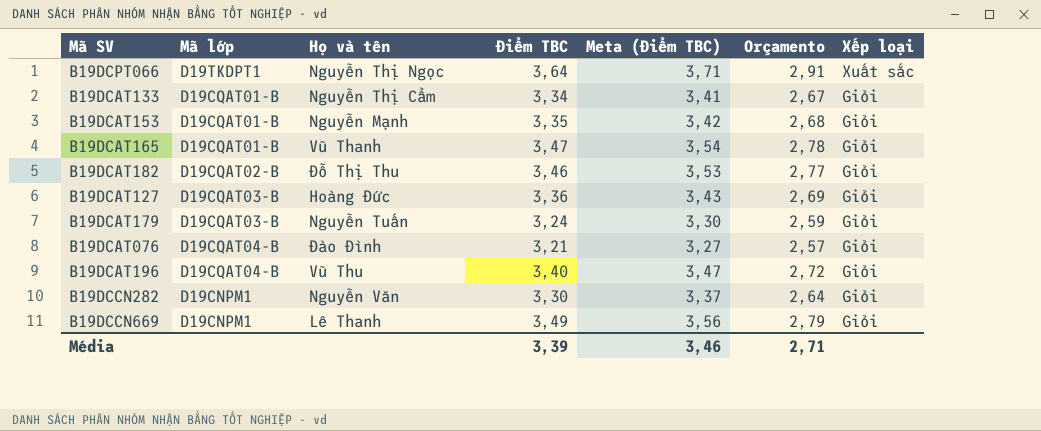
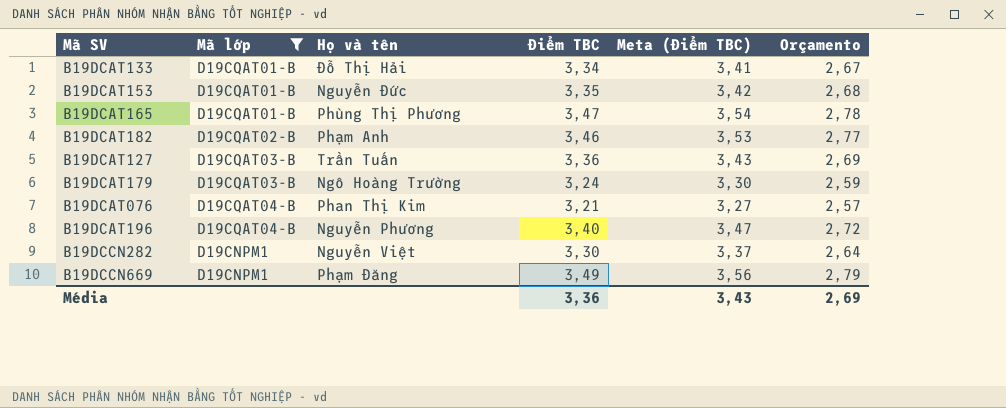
filter: none -> Mã lớp != D19TKDPT1
column Xếp loại | position: 7 -> none
B19DCAT133 | Họ và tên: Nguyễn Thị Cẩm -> Đỗ Thị Hải
B19DCAT153 | Họ và tên: Nguyễn Mạnh -> Nguyễn Đức
B19DCAT165 | Họ và tên: Vũ Thanh -> Phùng Thị Phương
B19DCAT182 | Họ và tên: Đỗ Thị Thu -> Phạm Anh
B19DCAT127 | Họ và tên: Hoàng Đức -> Trần Tuấn
B19DCAT179 | Họ và tên: Nguyễn Tuấn -> Ngô Hoàng Trường
B19DCAT076 | Họ và tên: Đào Đình -> Phan Thị Kim
B19DCAT196 | Họ và tên: Vũ Thu -> Nguyễn Phương
B19DCCN282 | Họ và tên: Nguyễn Văn -> Nguyễn Việt
B19DCCN669 | Họ và tên: Lê Thanh -> Phạm Đăng
Média | Điểm TBC: 3,39 -> 3,36
Média | Meta (Điểm TBC): 3,46 -> 3,43
Média | Orçamento: 2,71 -> 2,69

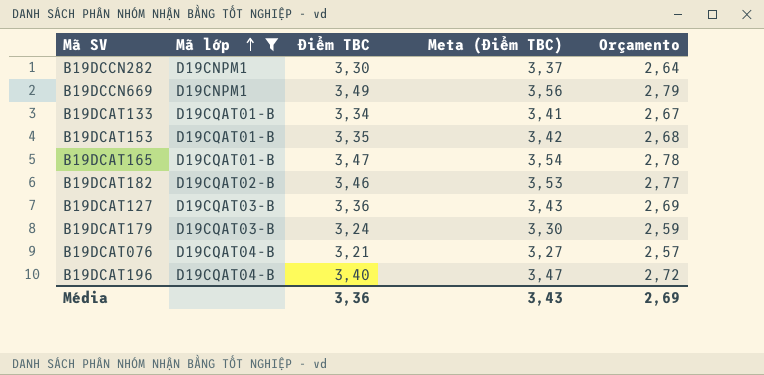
row order: none -> Mã lớp ascending
column Họ và tên | position: 3 -> none

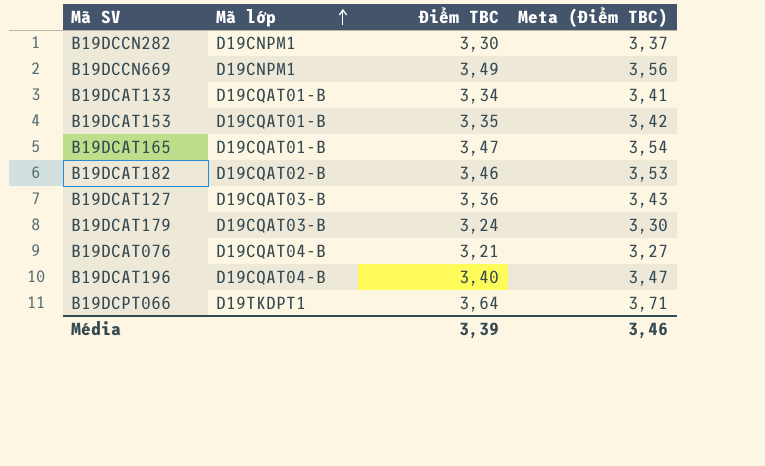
filter: Mã lớp != D19TKDPT1 -> none
column Orçamento | formula: [Điểm TBC] * 0,8 -> none
Média | Điểm TBC: 3,36 -> 3,39
Média | Meta (Điểm TBC): 3,43 -> 3,46

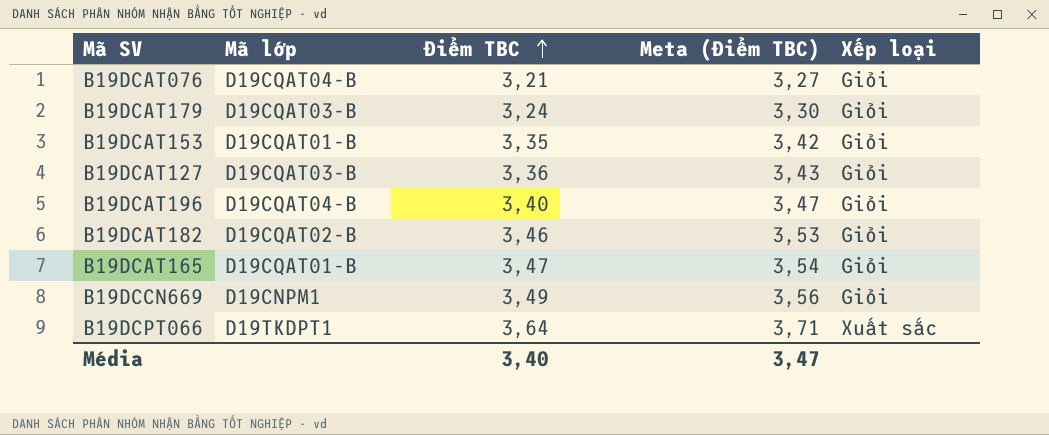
row order: Mã lớp ascending -> Điểm TBC ascending
column Xếp loại | position: none -> 5
row B19DCCN282: D19CNPM1 | 3,30 | 3,37 -> none
row B19DCAT133: D19CQAT01-B | 3,34 | 3,41 -> none
Média | Điểm TBC: 3,39 -> 3,40
Média | Meta (Điểm TBC): 3,46 -> 3,47

